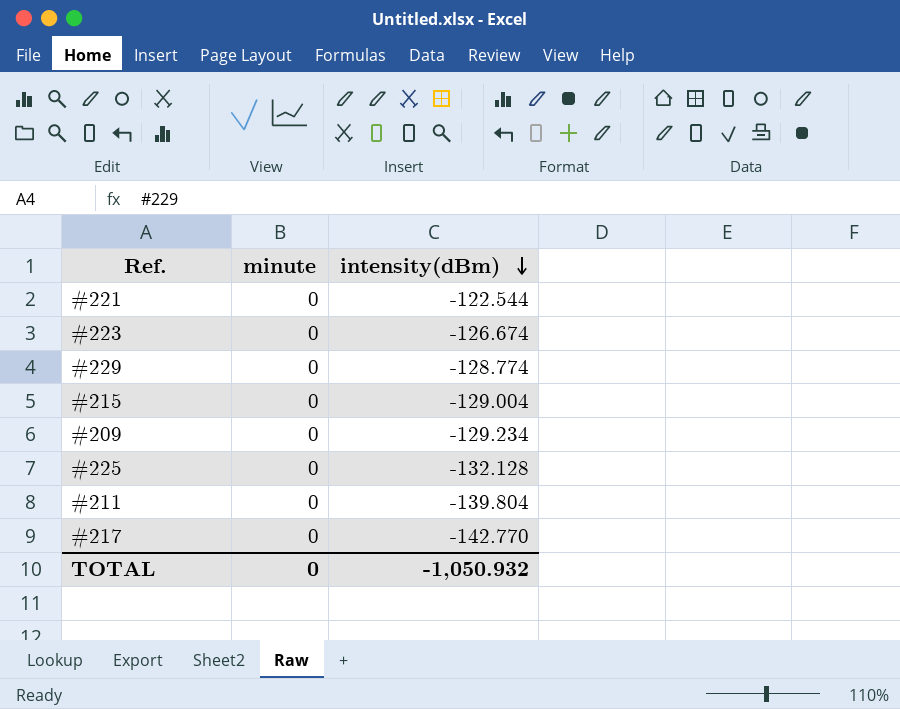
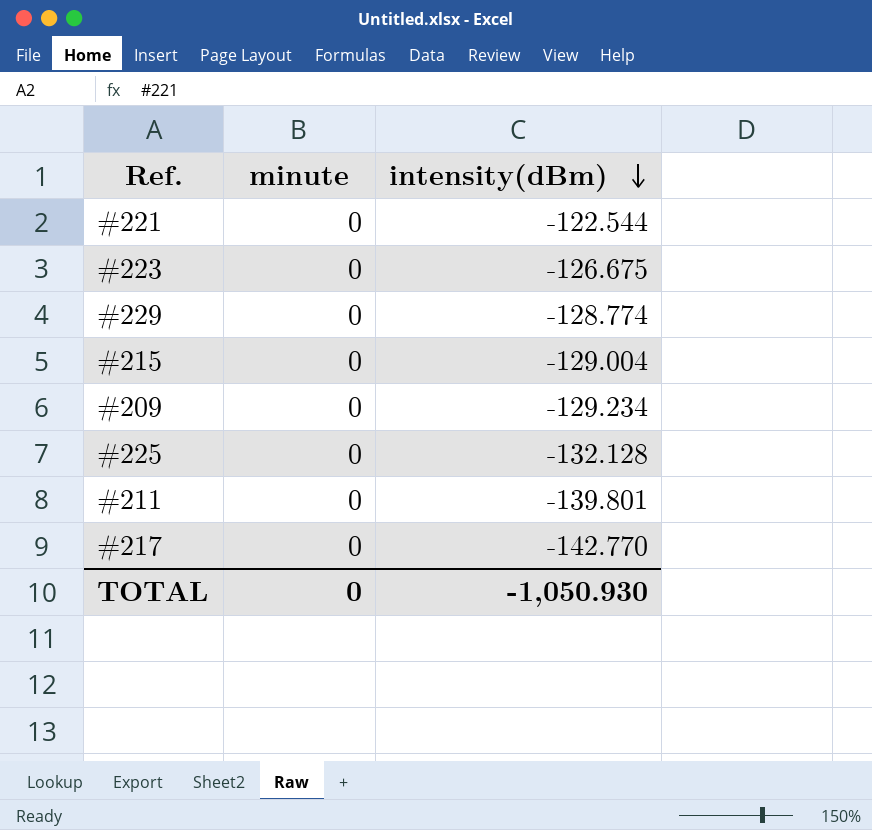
#223 | intensity(dBm): -126.674 -> -126.675
#211 | intensity(dBm): -139.804 -> -139.801
TOTAL | intensity(dBm): -1,050.932 -> -1,050.930

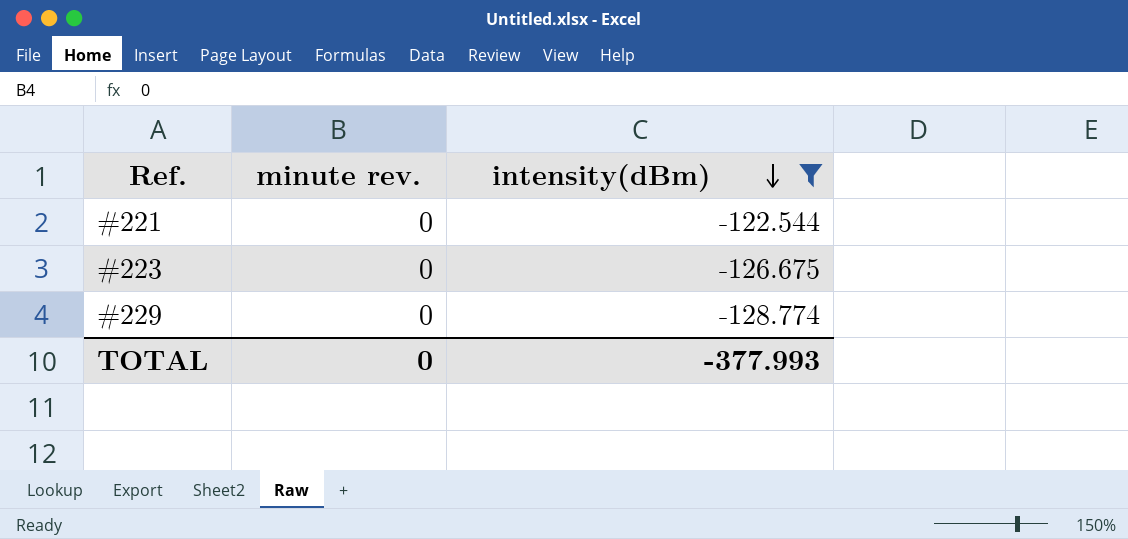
filter: none -> intensity(dBm) >= -128.774
column name: minute -> minute rev.
TOTAL | intensity(dBm): -1,050.930 -> -377.993

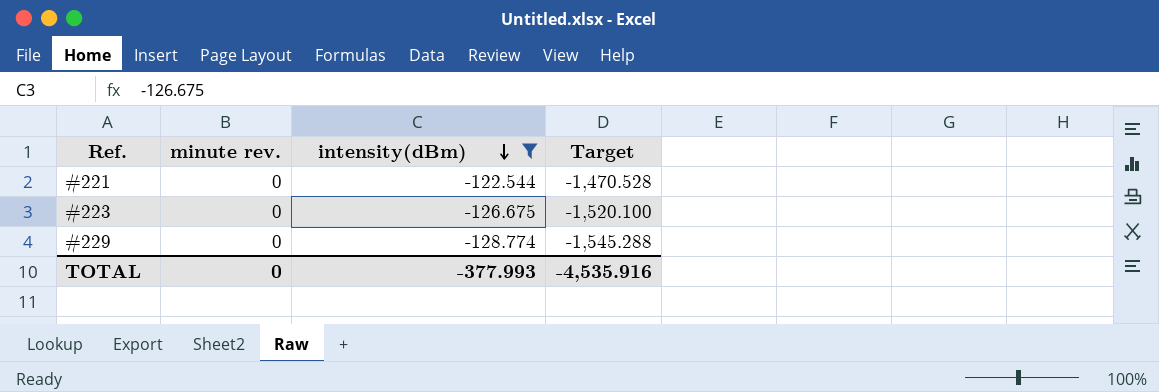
column Target | formula: none -> [intensity(dBm)] * 12

